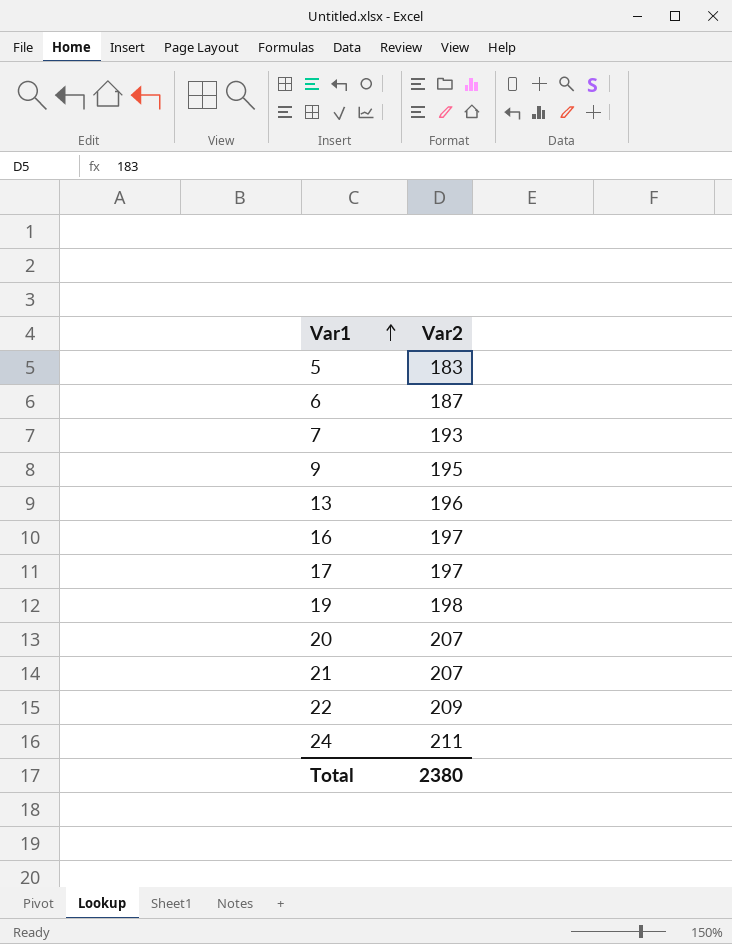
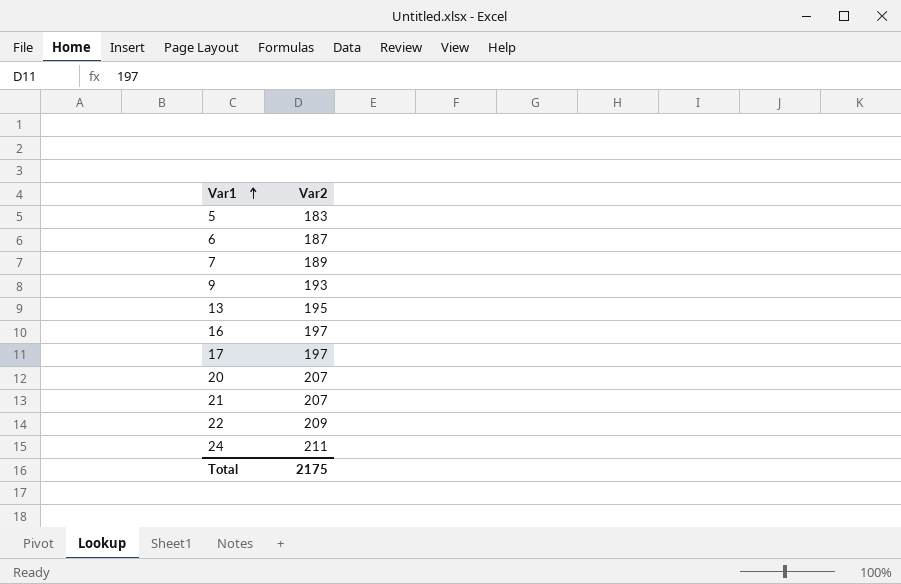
row 19: 198 -> none
7 | Var2: 193 -> 189
9 | Var2: 195 -> 193
13 | Var2: 196 -> 195
Total | Var2: 2380 -> 2175

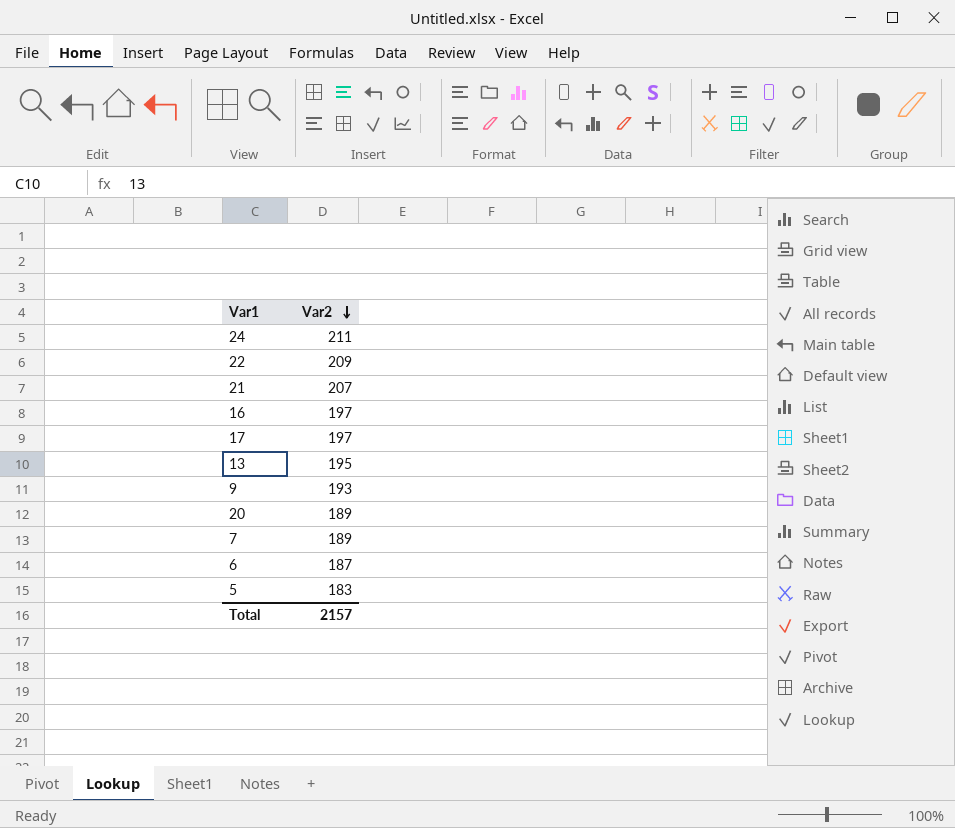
row order: Var1 ascending -> Var2 descending
20 | Var2: 207 -> 189
Total | Var2: 2175 -> 2157

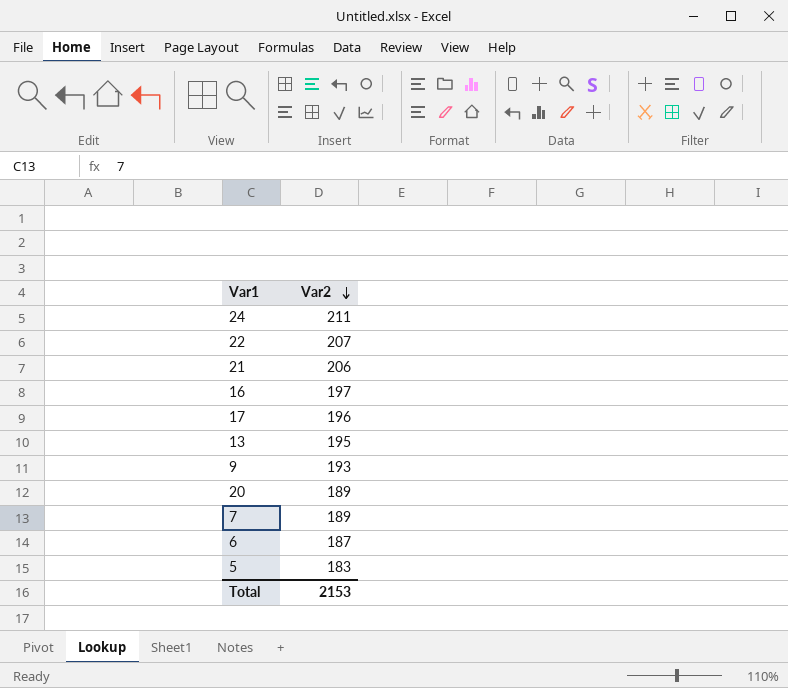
22 | Var2: 209 -> 207
21 | Var2: 207 -> 206
17 | Var2: 197 -> 196
Total | Var2: 2157 -> 2153

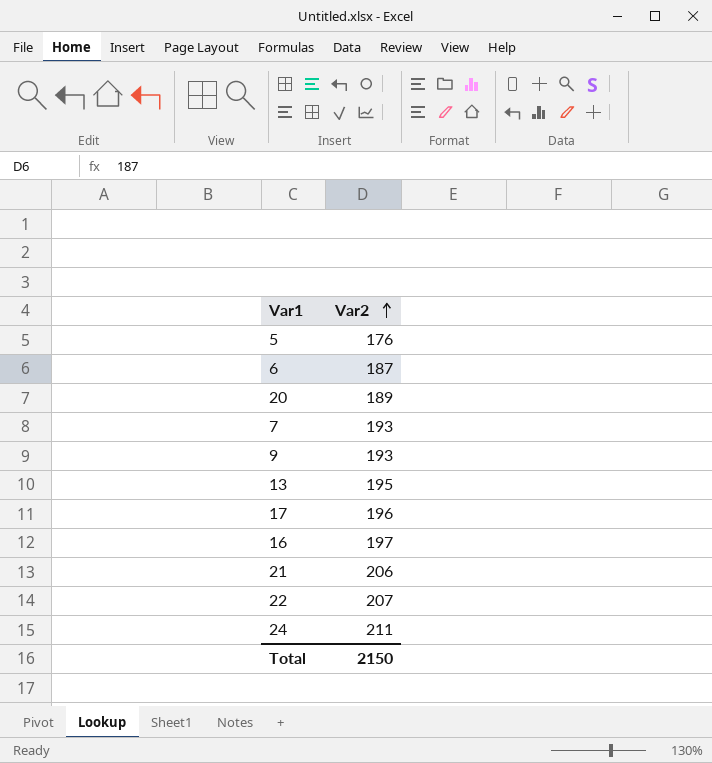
row order: Var2 descending -> Var2 ascending
5 | Var2: 183 -> 176
7 | Var2: 189 -> 193
Total | Var2: 2153 -> 2150

